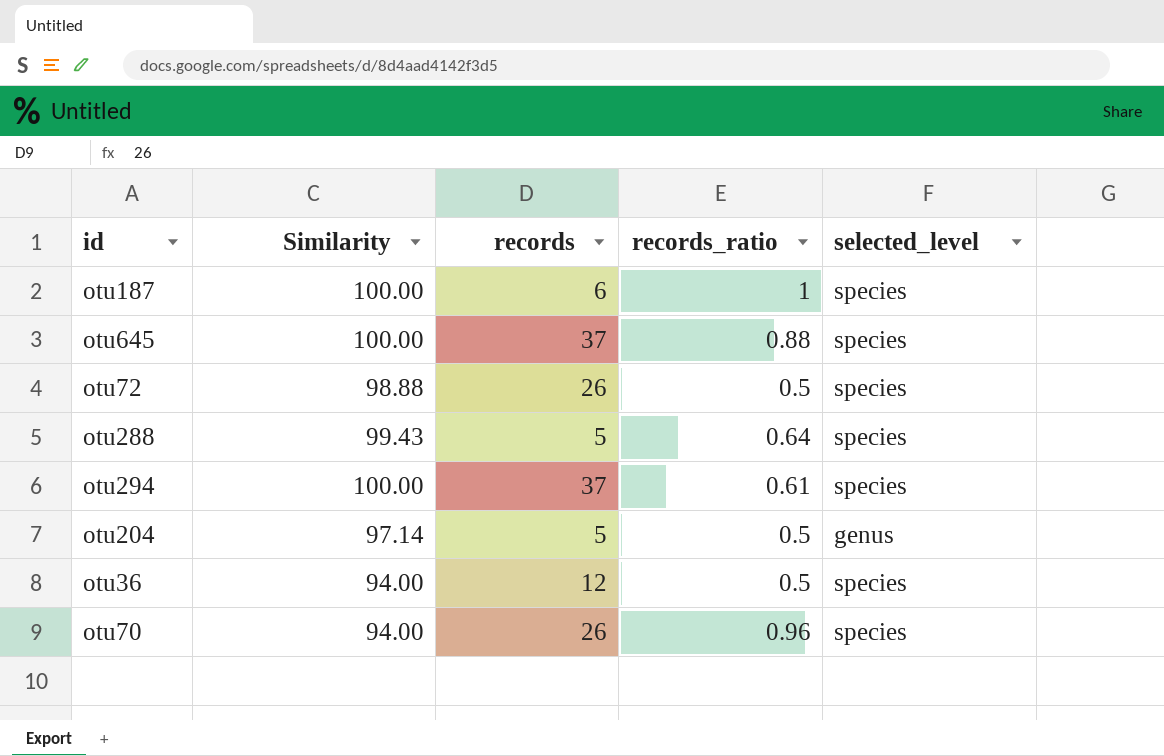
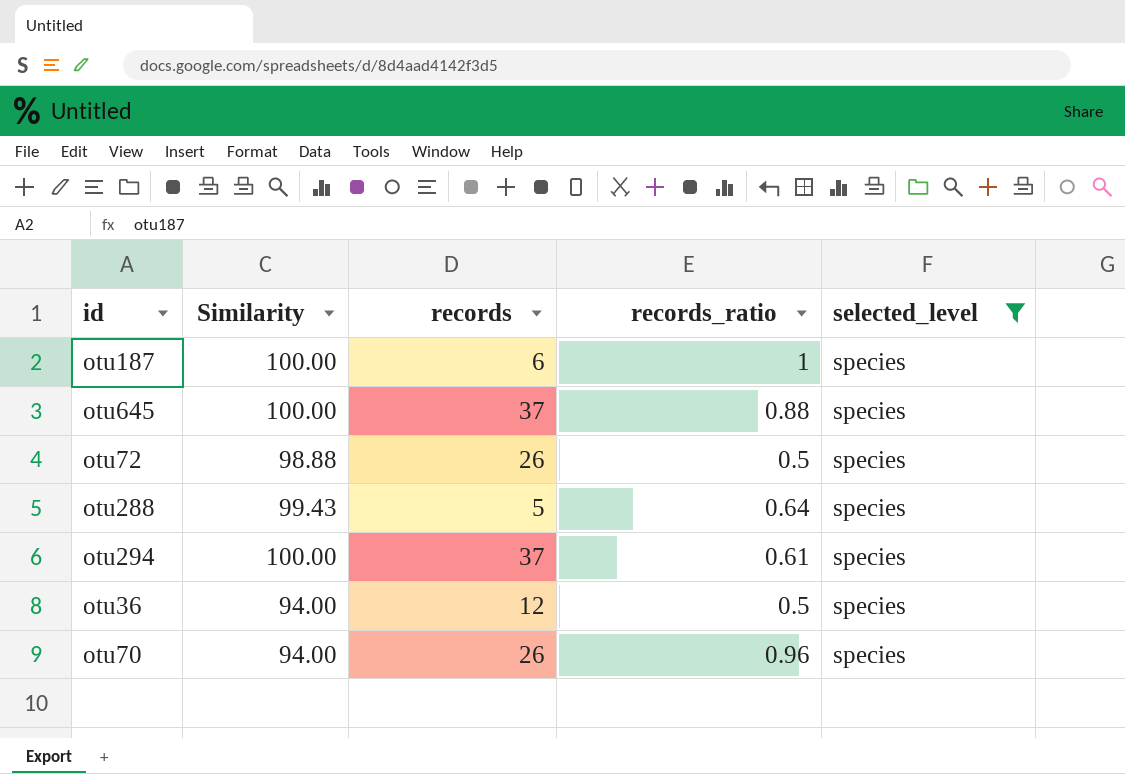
filter: none -> selected_level = species

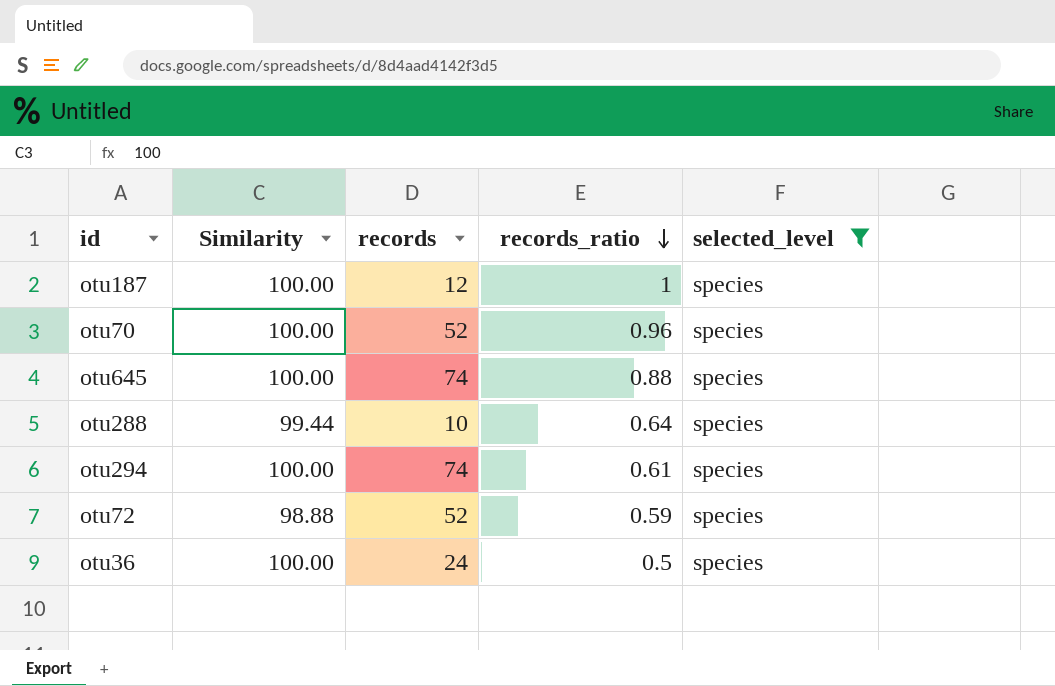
row order: none -> records_ratio descending
otu187 | records: 6 -> 12
otu70 | Similarity: 94.00 -> 100.00
otu70 | records: 26 -> 52
otu645 | records: 37 -> 74
otu288 | Similarity: 99.43 -> 99.44
otu288 | records: 5 -> 10
otu294 | records: 37 -> 74
otu72 | records: 26 -> 52
otu72 | records_ratio: 0.5 -> 0.59
otu36 | Similarity: 94.00 -> 100.00
otu36 | records: 12 -> 24

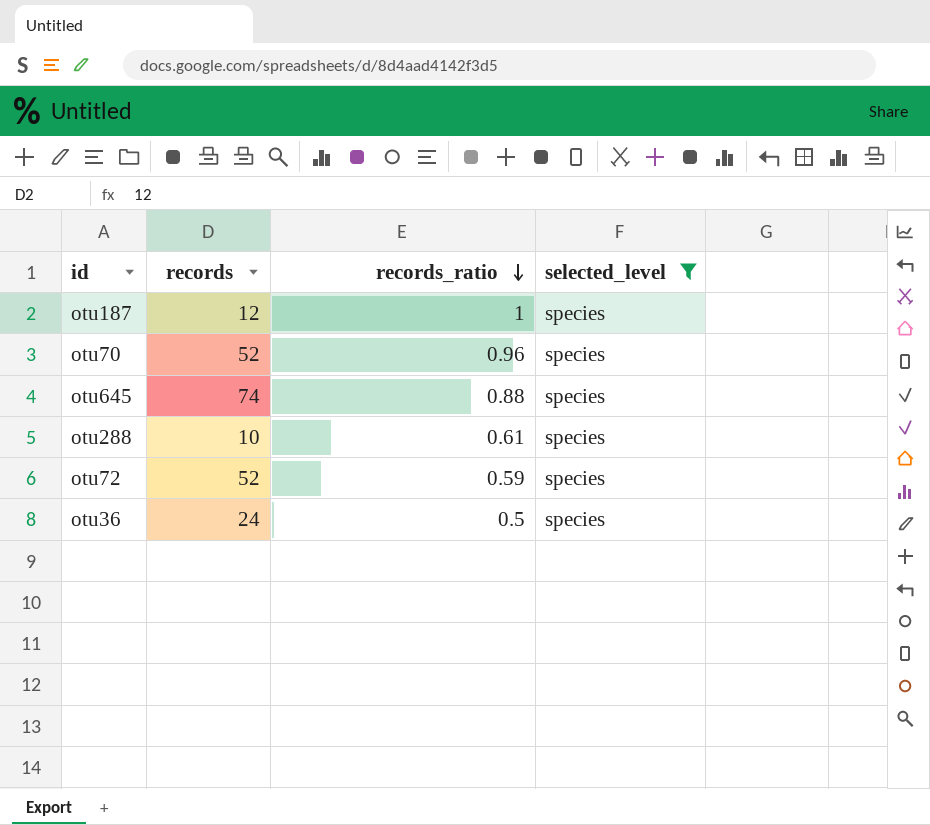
column Similarity | position: 2 -> none
row otu294: 100.00 | 74 | 0.61 | species -> none
otu288 | records_ratio: 0.64 -> 0.61

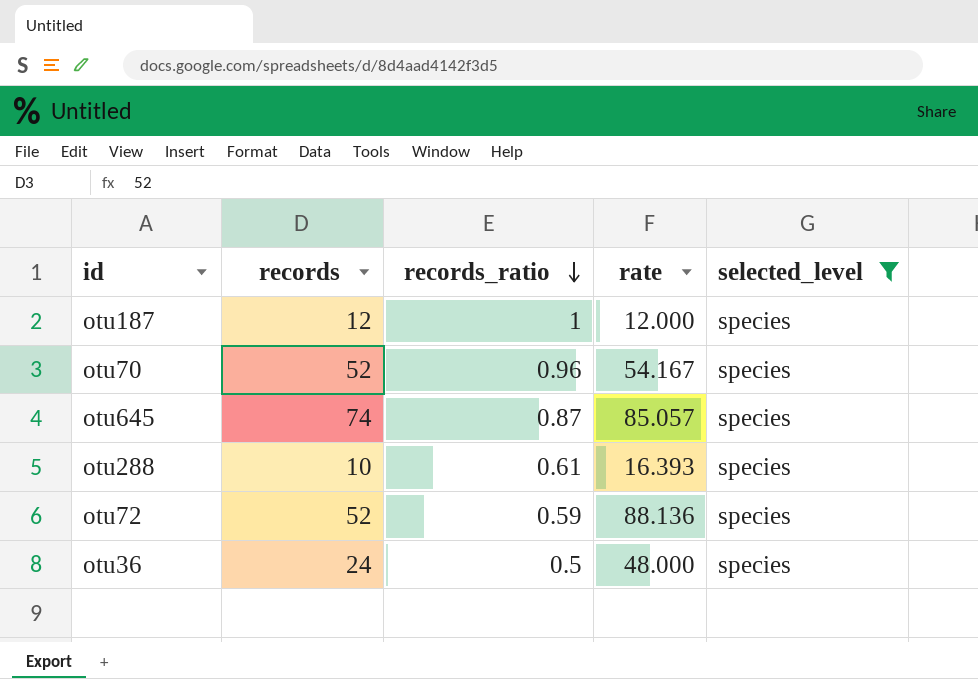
column rate | formula: none -> [records] / [records_ratio]
otu645 | records_ratio: 0.88 -> 0.87

